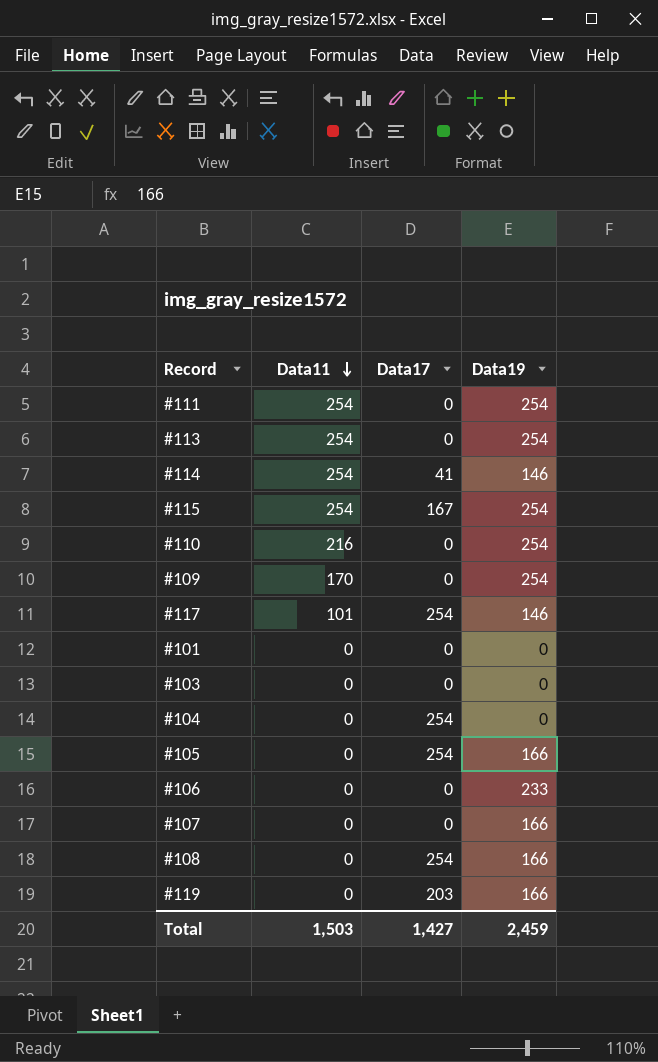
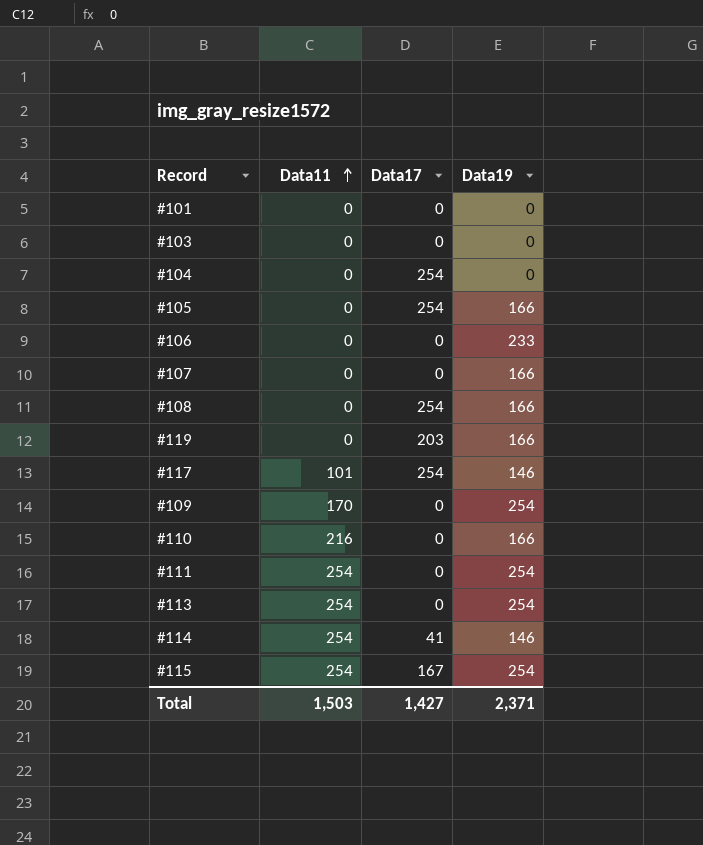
row order: Data11 descending -> Data11 ascending
#110 | Data19: 254 -> 166
Total | Data19: 2,459 -> 2,371

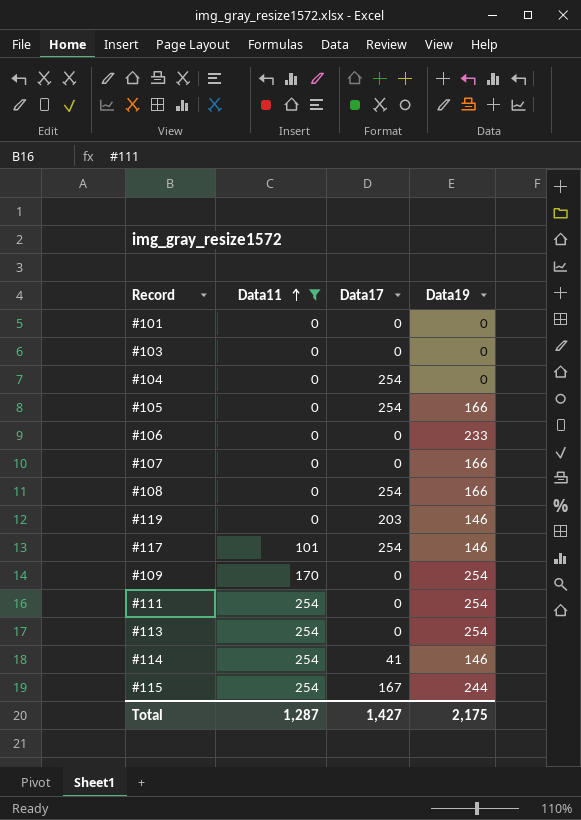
filter: none -> Data11 != 216
#119 | Data19: 166 -> 146
#115 | Data19: 254 -> 244
Total | Data11: 1,503 -> 1,287
Total | Data19: 2,371 -> 2,175

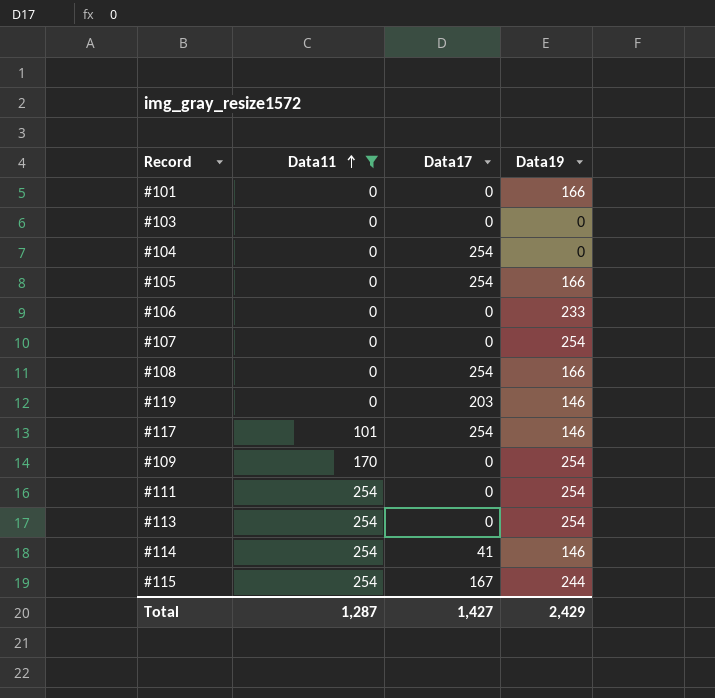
#101 | Data19: 0 -> 166
#107 | Data19: 166 -> 254
Total | Data19: 2,175 -> 2,429

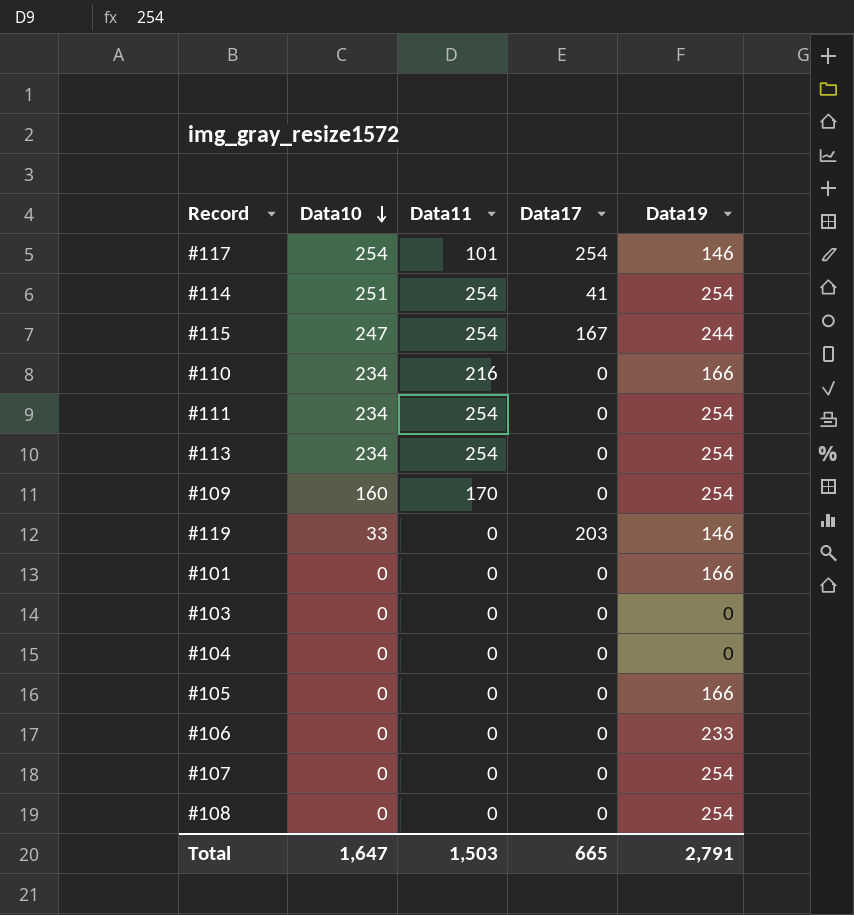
filter: Data11 != 216 -> none
row order: Data11 ascending -> Data10 descending
column Data10 | position: none -> 2
#114 | Data19: 146 -> 254
#104 | Data17: 254 -> 0
#105 | Data17: 254 -> 0
#108 | Data17: 254 -> 0
#108 | Data19: 166 -> 254
Total | Data11: 1,287 -> 1,503
Total | Data17: 1,427 -> 665
Total | Data19: 2,429 -> 2,791

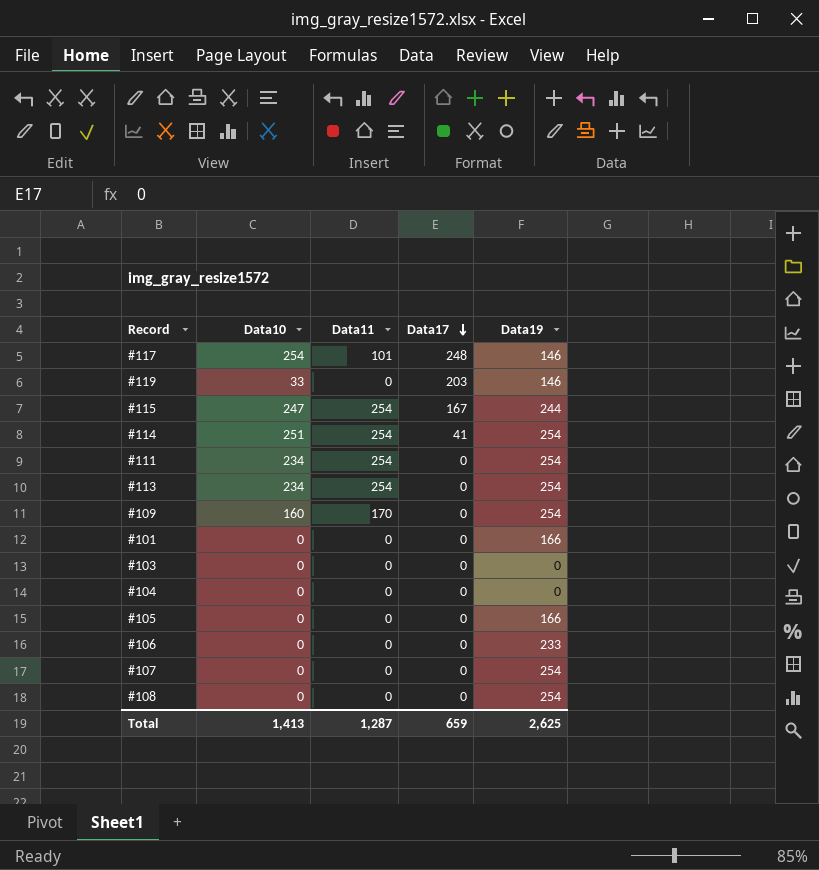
row order: Data10 descending -> Data17 descending
row #110: 234 | 216 | 0 | 166 -> none
#117 | Data17: 254 -> 248
Total | Data10: 1,647 -> 1,413
Total | Data11: 1,503 -> 1,287
Total | Data17: 665 -> 659
Total | Data19: 2,791 -> 2,625

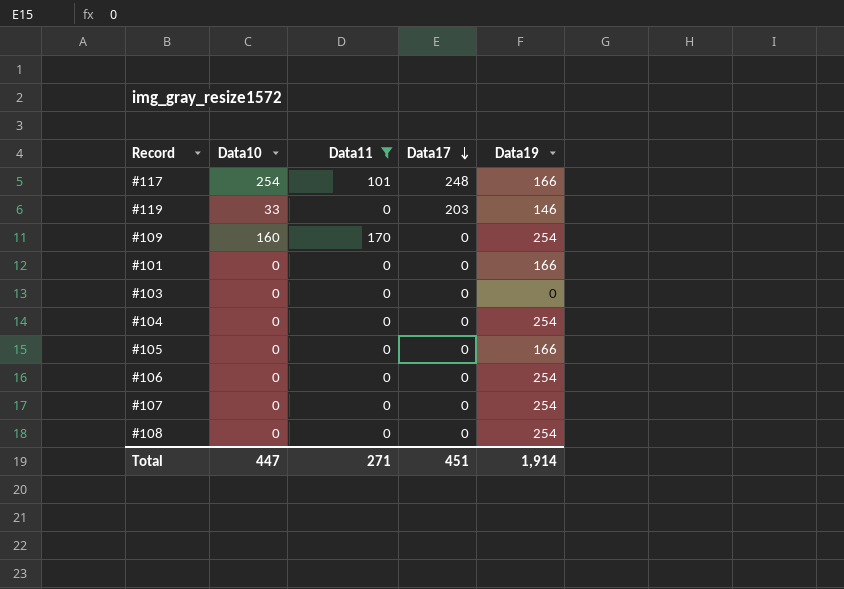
filter: none -> Data11 != 254
#117 | Data19: 146 -> 166
#104 | Data19: 0 -> 254
#106 | Data19: 233 -> 254
Total | Data10: 1,413 -> 447
Total | Data11: 1,287 -> 271
Total | Data17: 659 -> 451
Total | Data19: 2,625 -> 1,914

